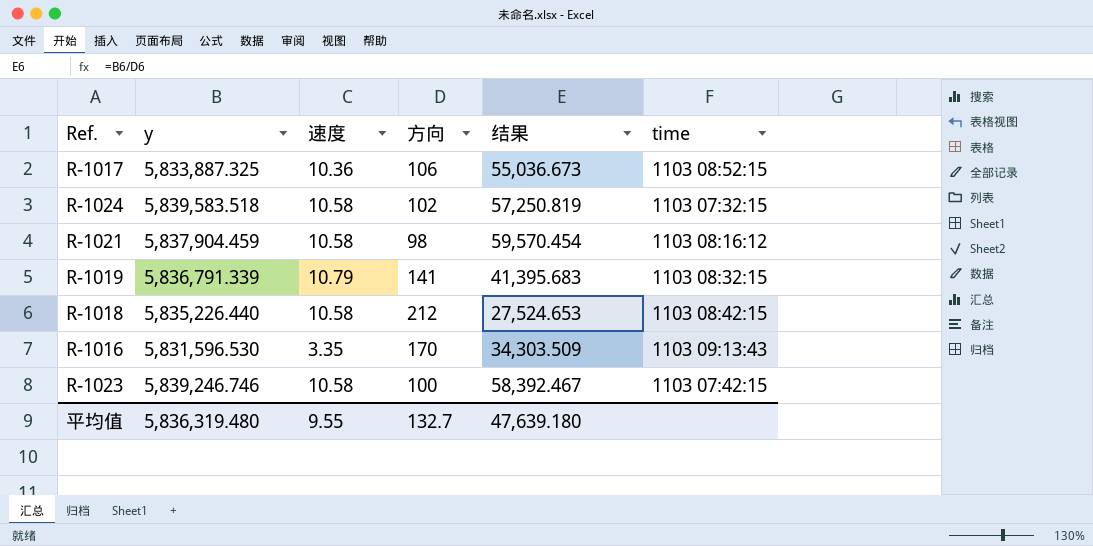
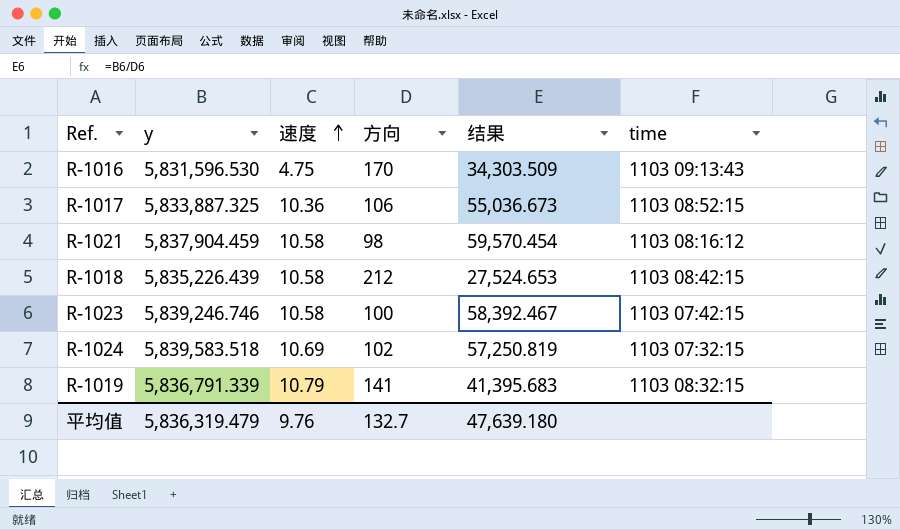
row order: none -> 速度 ascending
R-1016 | 速度: 3.35 -> 4.75
R-1018 | y: 5,835,226.440 -> 5,835,226.439
R-1024 | 速度: 10.58 -> 10.69
平均值 | y: 5,836,319.480 -> 5,836,319.479
平均值 | 速度: 9.55 -> 9.76

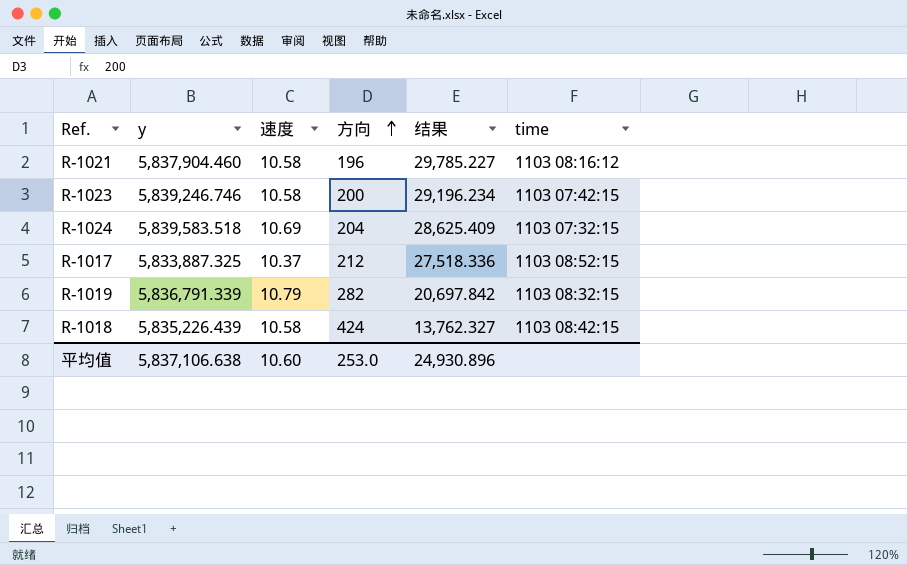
row order: 速度 ascending -> 方向 ascending
row R-1016: 5,831,596.530 | 4.75 | 170 | 34,303.509 | 1103 09:13:43 -> none
R-1021 | y: 5,837,904.459 -> 5,837,904.460
R-1021 | 方向: 98 -> 196
R-1021 | 结果: 59,570.454 -> 29,785.227
R-1023 | 方向: 100 -> 200
R-1023 | 结果: 58,392.467 -> 29,196.234
R-1024 | 方向: 102 -> 204
R-1024 | 结果: 57,250.819 -> 28,625.409
R-1017 | 速度: 10.36 -> 10.37
R-1017 | 方向: 106 -> 212
R-1017 | 结果: 55,036.673 -> 27,518.336
R-1019 | 方向: 141 -> 282
R-1019 | 结果: 41,395.683 -> 20,697.842
R-1018 | 方向: 212 -> 424
R-1018 | 结果: 27,524.653 -> 13,762.327
平均值 | y: 5,836,319.479 -> 5,837,106.638
平均值 | 速度: 9.76 -> 10.60
平均值 | 方向: 132.7 -> 253.0
平均值 | 结果: 47,639.180 -> 24,930.896

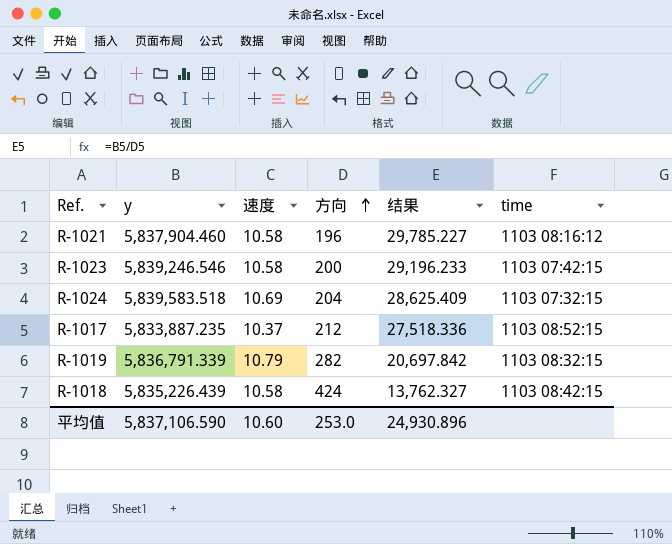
R-1023 | y: 5,839,246.746 -> 5,839,246.546
R-1023 | 结果: 29,196.234 -> 29,196.233
R-1017 | y: 5,833,887.325 -> 5,833,887.235
平均值 | y: 5,837,106.638 -> 5,837,106.590

